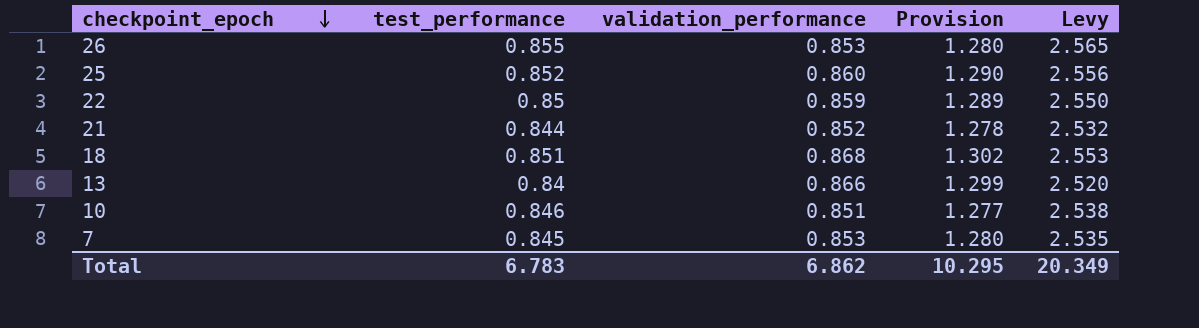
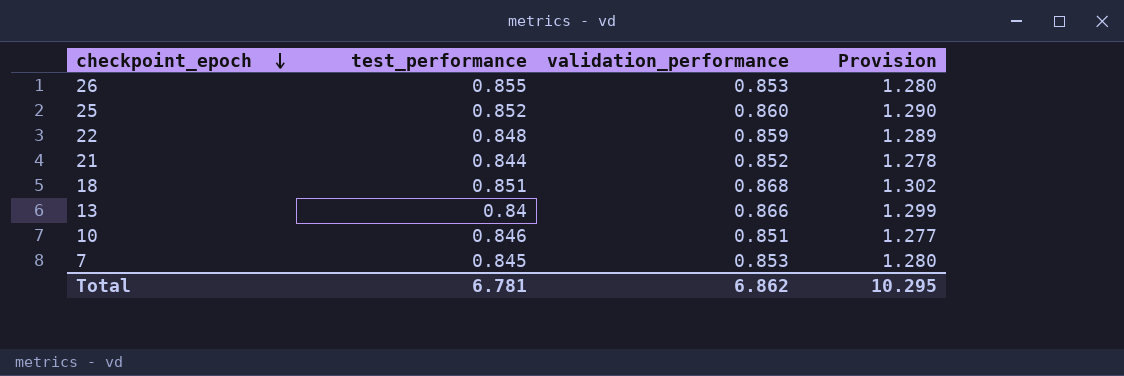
column Levy | formula: [test_performance] * 3 -> none
22 | test_performance: 0.85 -> 0.848
Total | test_performance: 6.783 -> 6.781

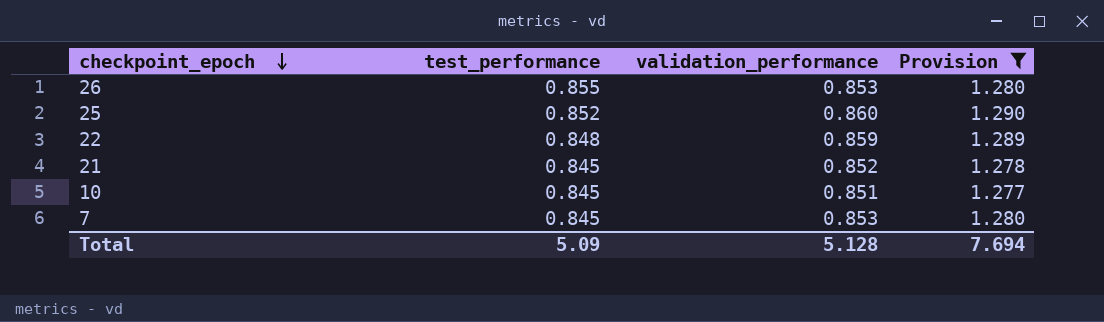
filter: none -> Provision <= 1.290
21 | test_performance: 0.844 -> 0.845
10 | test_performance: 0.846 -> 0.845
Total | test_performance: 6.781 -> 5.09
Total | validation_performance: 6.862 -> 5.128
Total | Provision: 10.295 -> 7.694

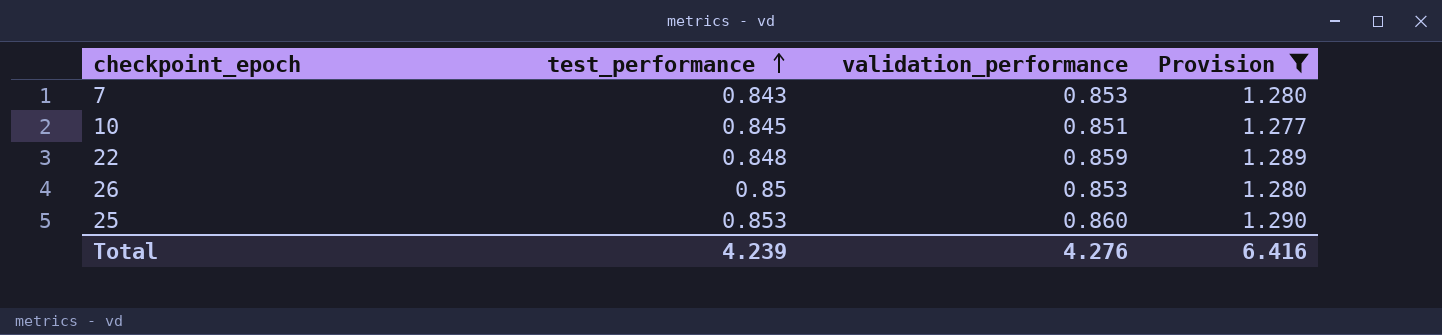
row order: checkpoint_epoch descending -> test_performance ascending
row 21: 0.845 | 0.852 | 1.278 -> none
7 | test_performance: 0.845 -> 0.843
26 | test_performance: 0.855 -> 0.85
25 | test_performance: 0.852 -> 0.853
Total | test_performance: 5.09 -> 4.239
Total | validation_performance: 5.128 -> 4.276
Total | Provision: 7.694 -> 6.416

